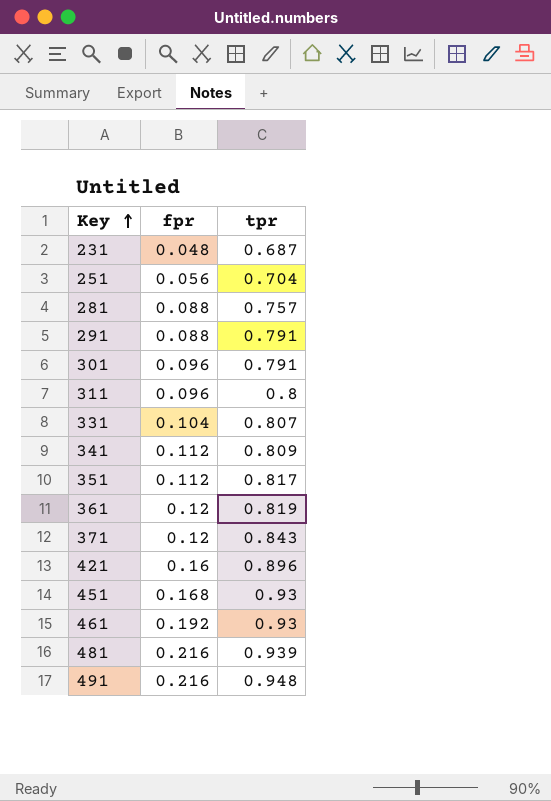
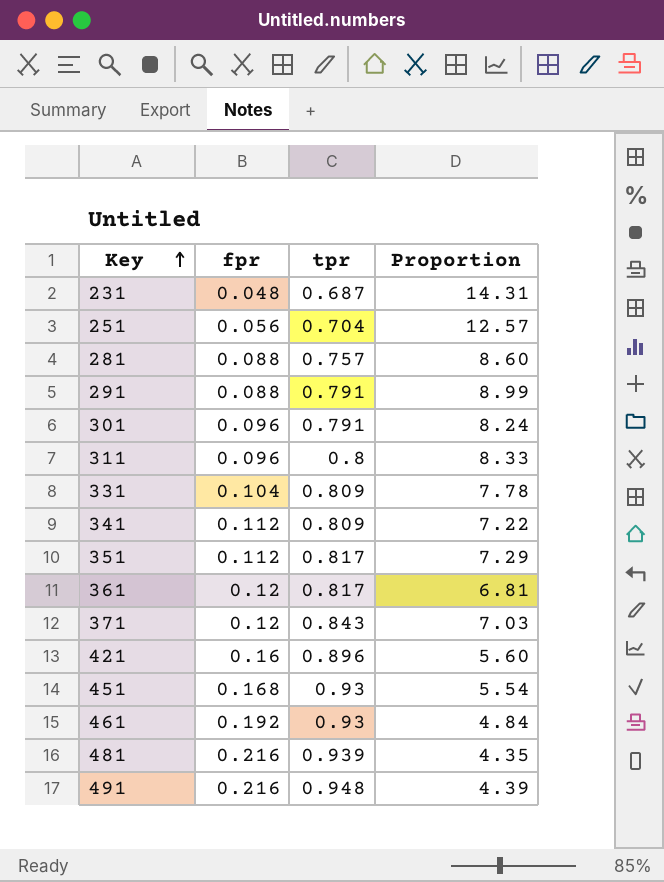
column Proportion | formula: none -> [tpr] / [fpr]
331 | tpr: 0.807 -> 0.809
361 | tpr: 0.819 -> 0.817

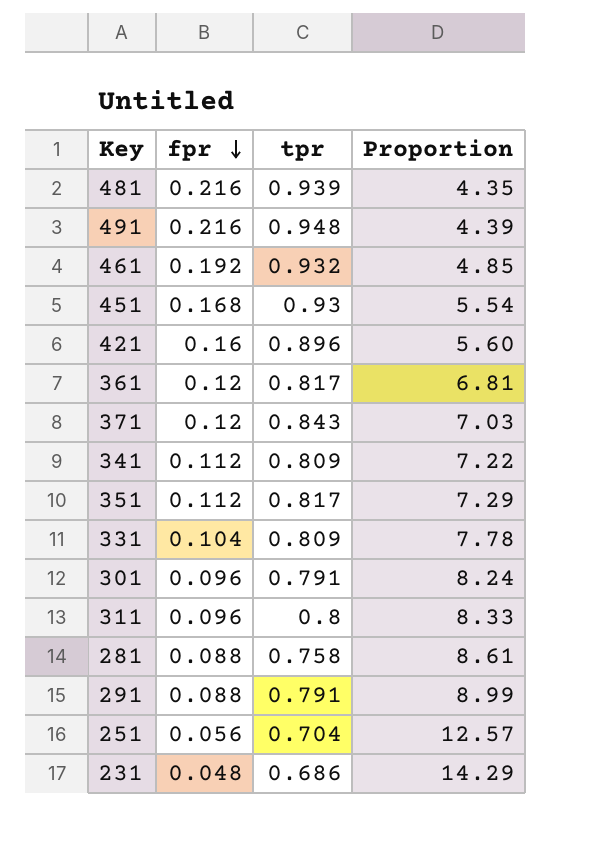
row order: Key ascending -> fpr descending
461 | tpr: 0.93 -> 0.932
461 | Proportion: 4.84 -> 4.85
281 | tpr: 0.757 -> 0.758
281 | Proportion: 8.60 -> 8.61
231 | tpr: 0.687 -> 0.686
231 | Proportion: 14.31 -> 14.29

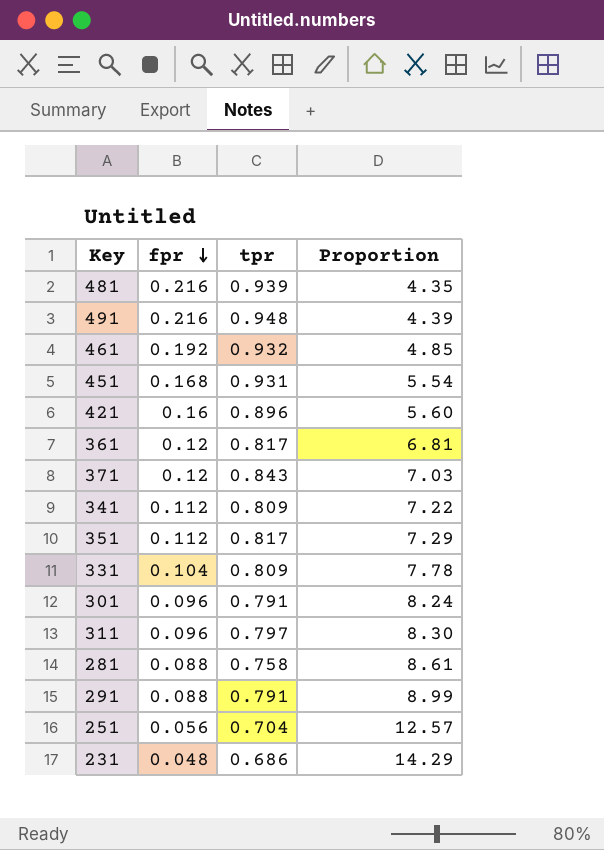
451 | tpr: 0.93 -> 0.931
311 | tpr: 0.8 -> 0.797
311 | Proportion: 8.33 -> 8.30

